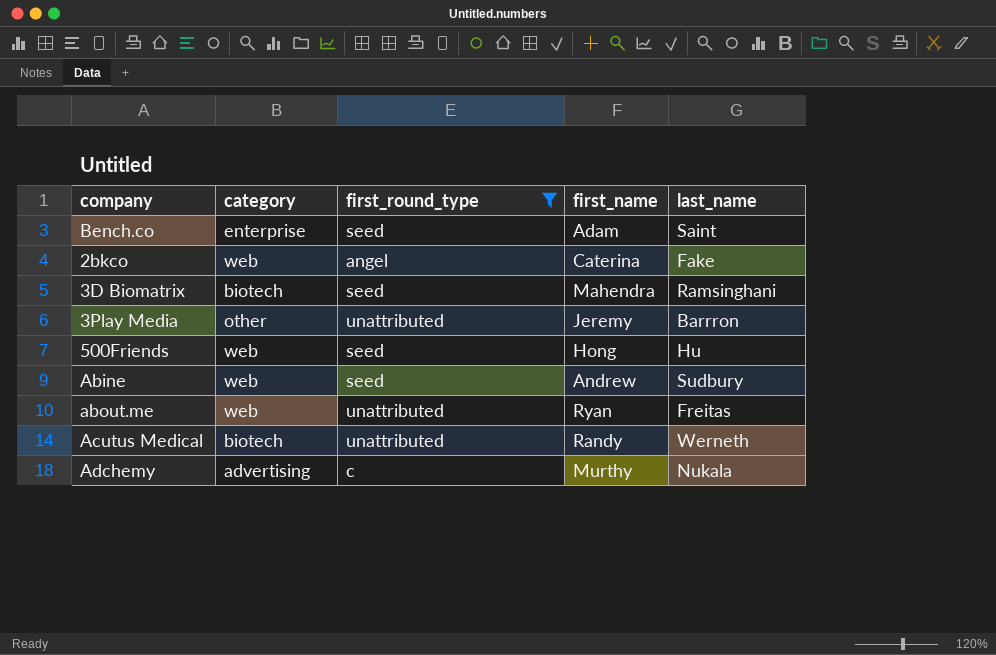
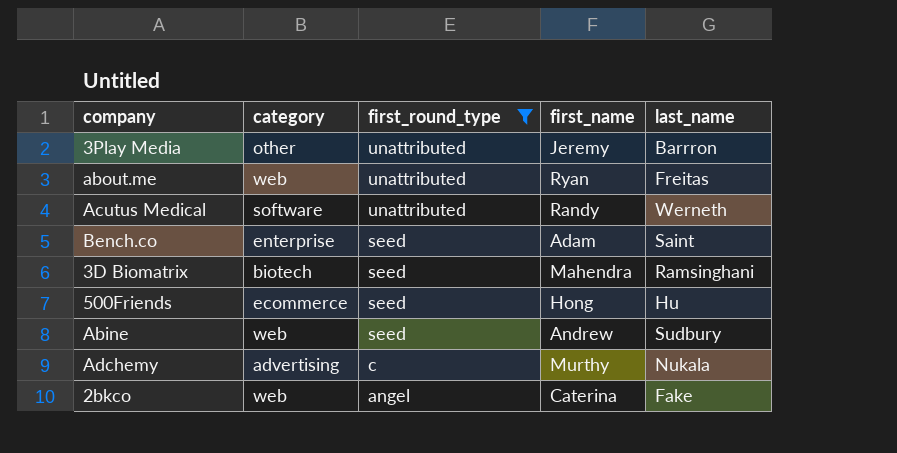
row order: none -> first_round_type descending
Acutus Medical | category: biotech -> software
500Friends | category: web -> ecommerce

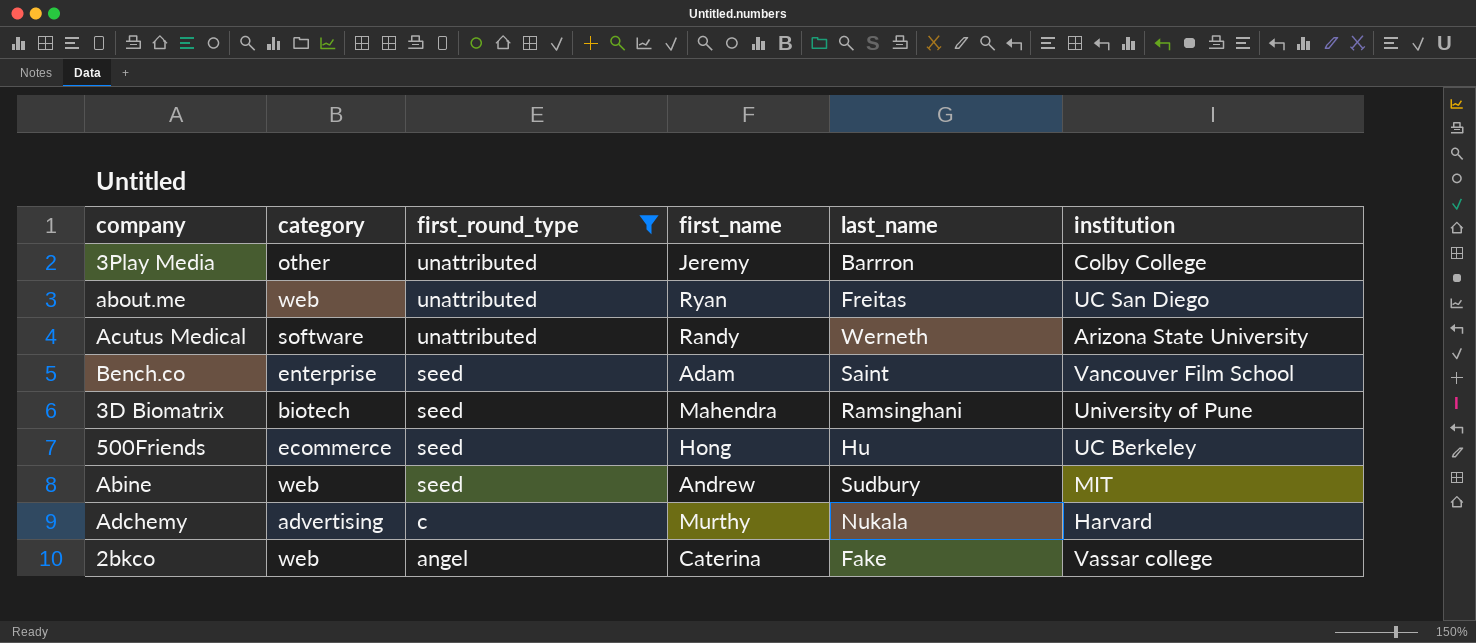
column institution | position: none -> 6

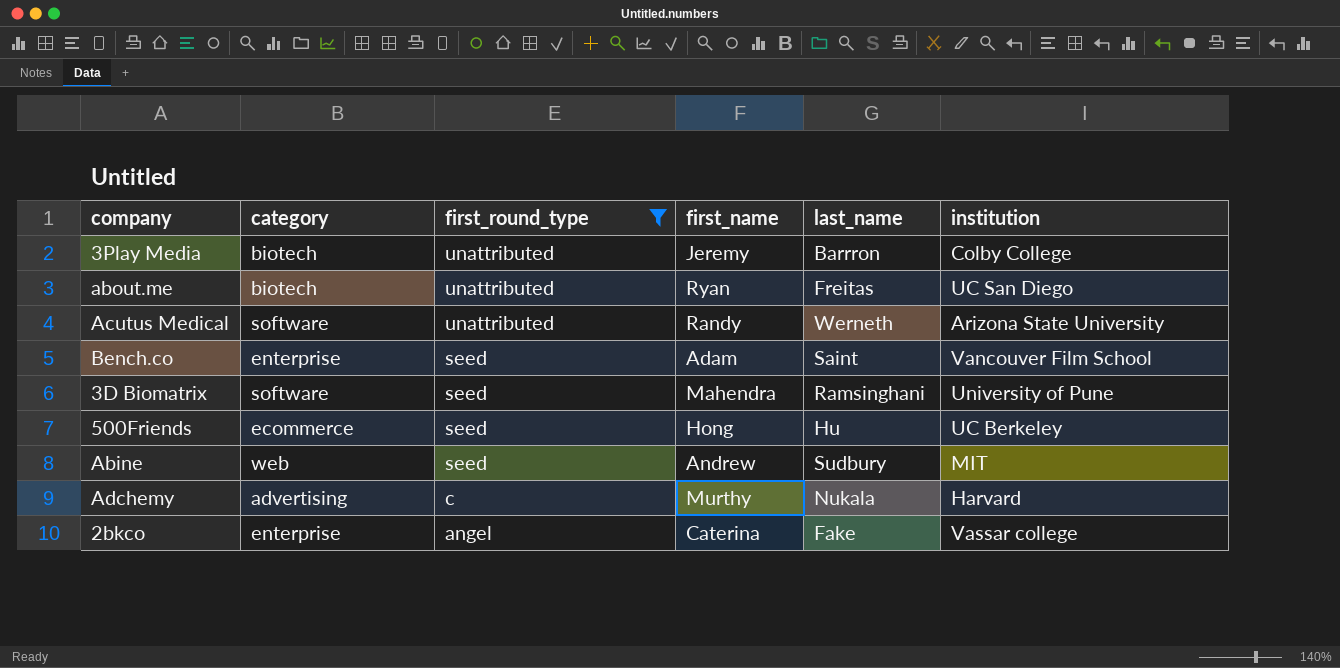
3Play Media | category: other -> biotech
about.me | category: web -> biotech
3D Biomatrix | category: biotech -> software
2bkco | category: web -> enterprise

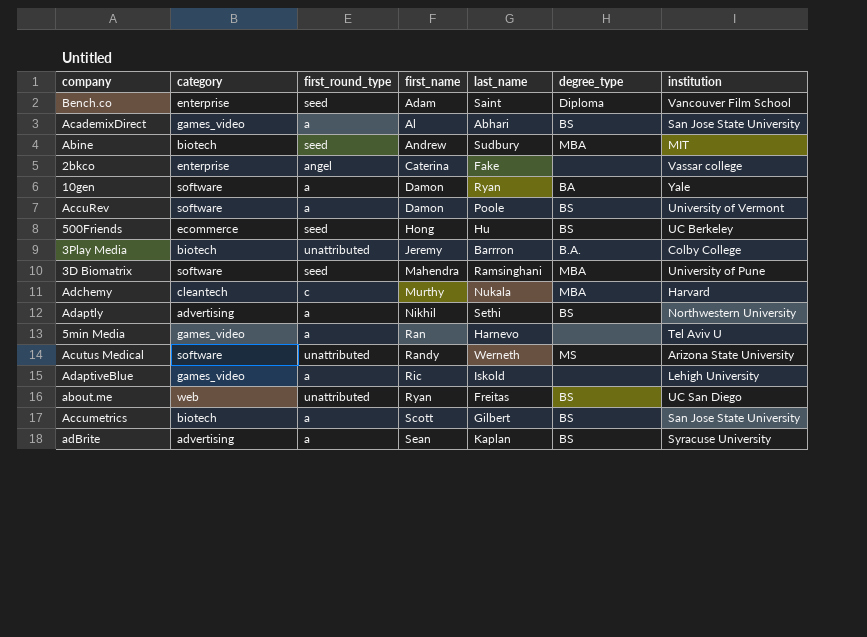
filter: first_round_type != a -> none
row order: first_round_type descending -> first_name ascending
column degree_type | position: none -> 6
Abine | category: web -> biotech
Adchemy | category: advertising -> cleantech
about.me | category: biotech -> web

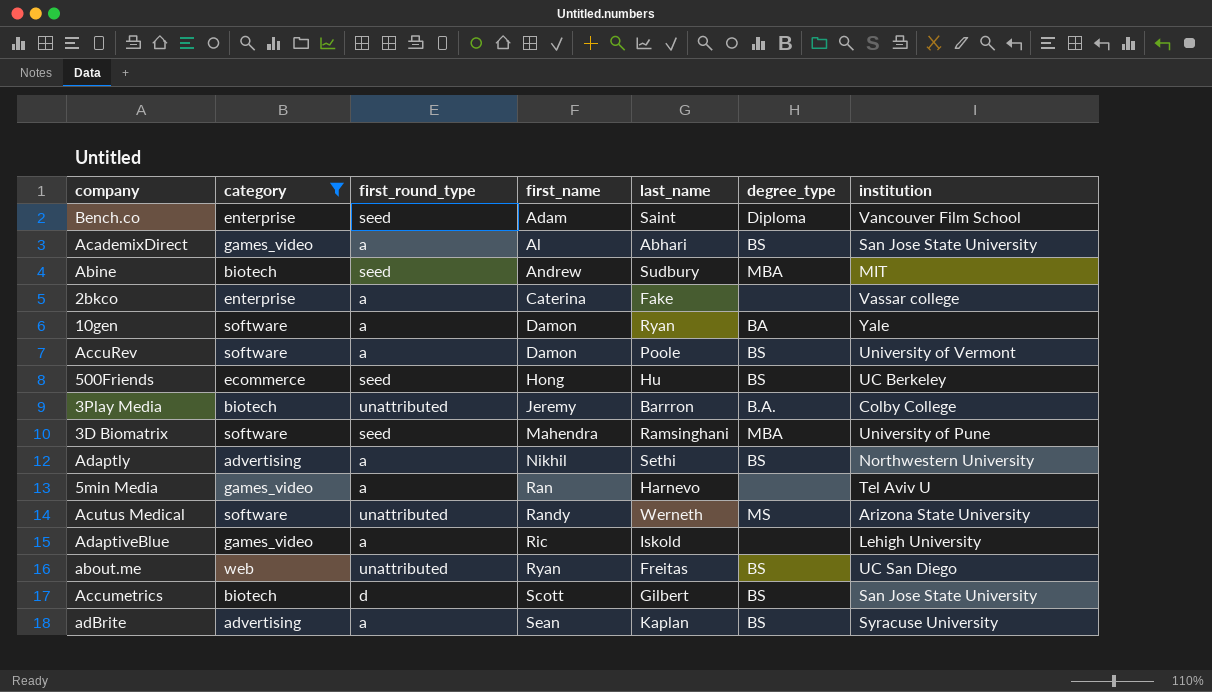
filter: none -> category != cleantech
2bkco | first_round_type: angel -> a
Accumetrics | first_round_type: a -> d

